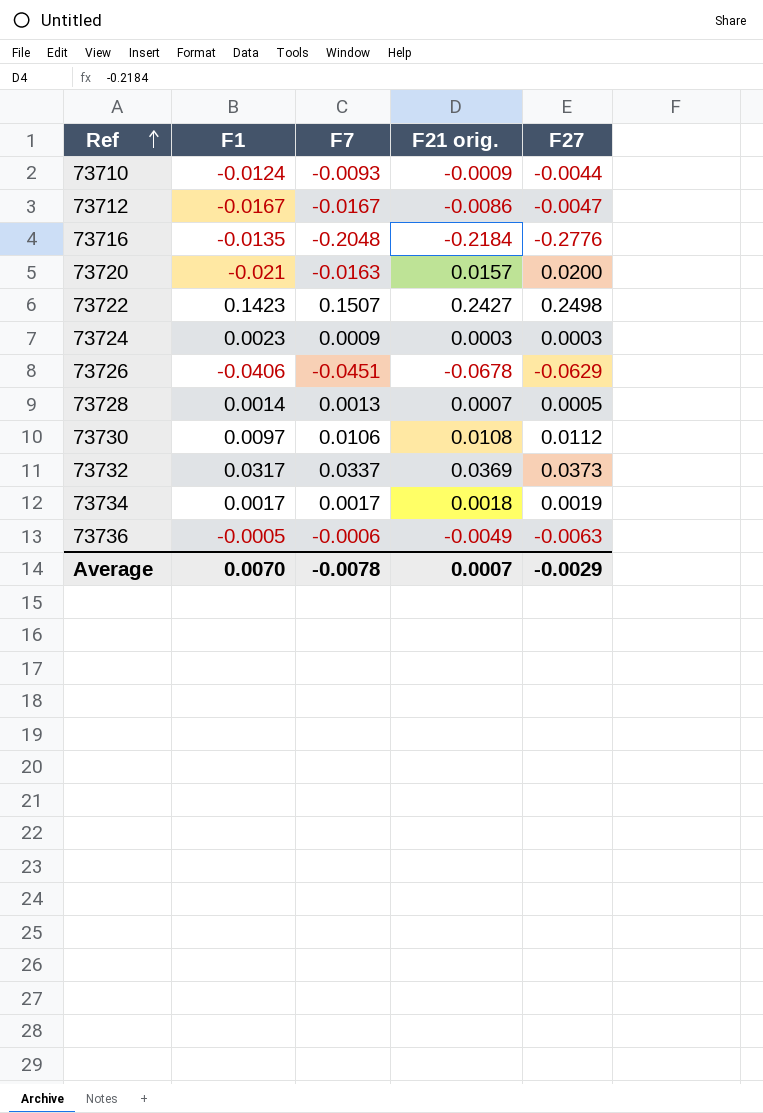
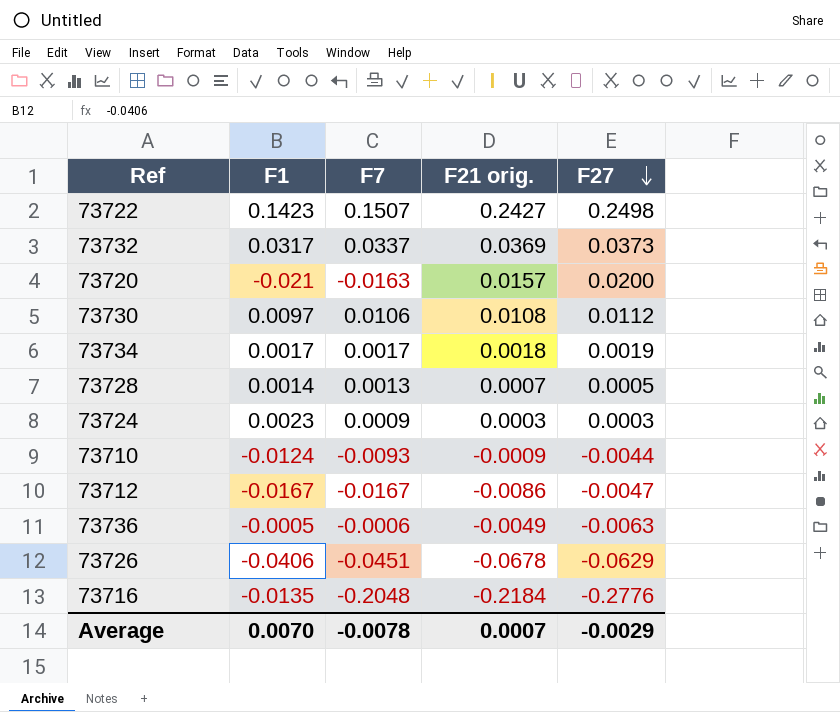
row order: Ref ascending -> F27 descending

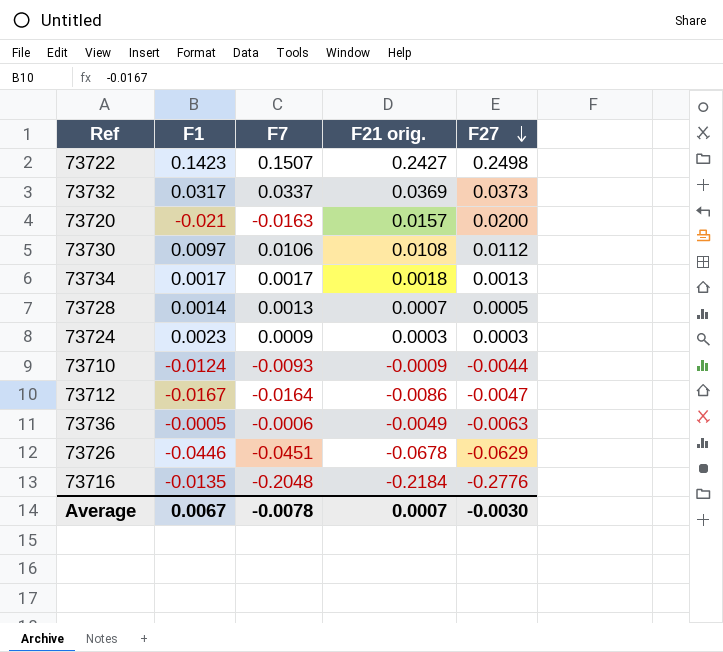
73734 | F27: 0.0019 -> 0.0013
73712 | F7: -0.0167 -> -0.0164
73726 | F1: -0.0406 -> -0.0446
Average | F1: 0.0070 -> 0.0067
Average | F27: -0.0029 -> -0.0030

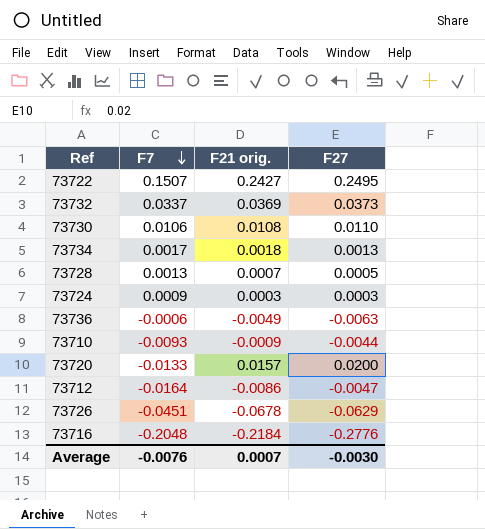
row order: F27 descending -> F7 descending
column F1 | position: 2 -> none
73722 | F27: 0.2498 -> 0.2495
73730 | F27: 0.0112 -> 0.0110
73720 | F7: -0.0163 -> -0.0133
Average | F7: -0.0078 -> -0.0076

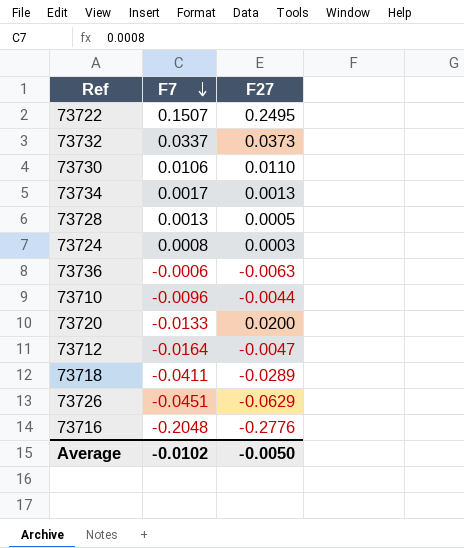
column F21 orig. | position: 3 -> none
73724 | F7: 0.0009 -> 0.0008
73710 | F7: -0.0093 -> -0.0096
row 73718: none -> -0.0411 | -0.0289
Average | F7: -0.0076 -> -0.0102
Average | F27: -0.0030 -> -0.0050

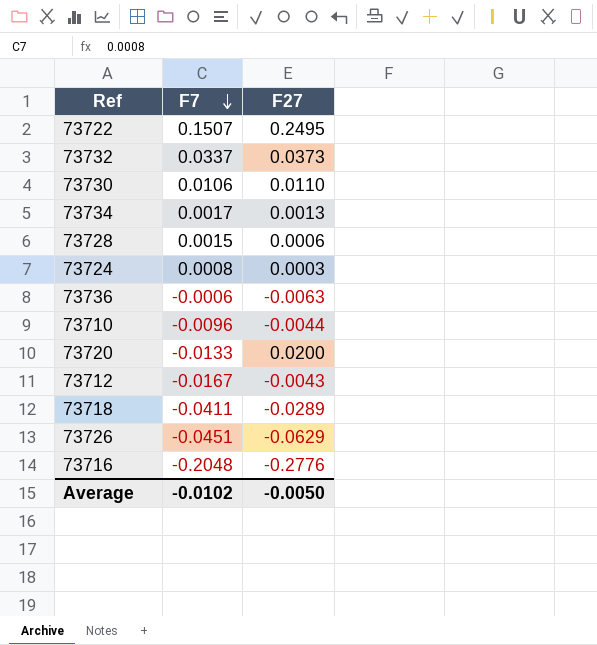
73728 | F7: 0.0013 -> 0.0015
73728 | F27: 0.0005 -> 0.0006
73712 | F7: -0.0164 -> -0.0167
73712 | F27: -0.0047 -> -0.0043

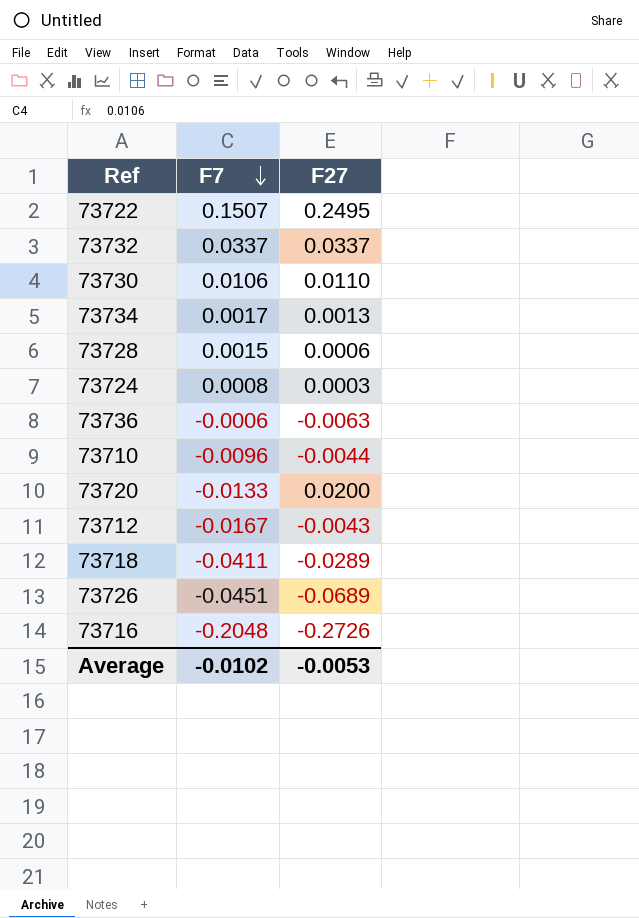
73732 | F27: 0.0373 -> 0.0337
73726 | F27: -0.0629 -> -0.0689
73716 | F27: -0.2776 -> -0.2726
Average | F27: -0.0050 -> -0.0053

